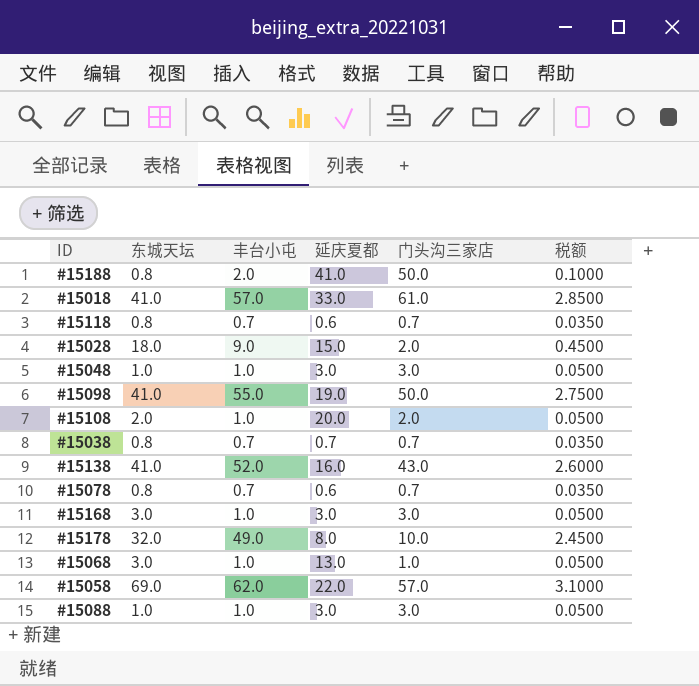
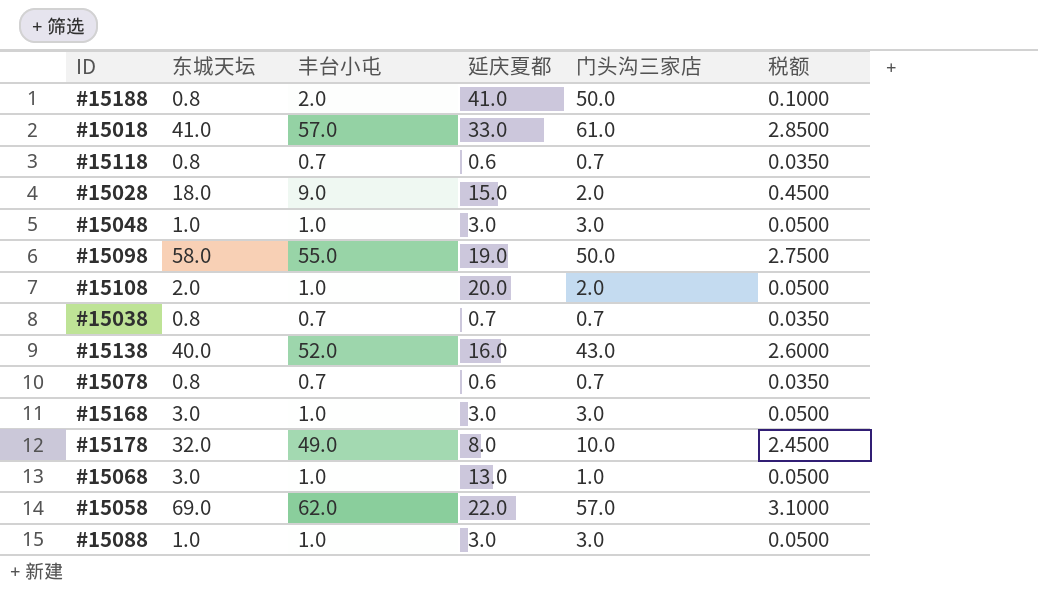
#15098 | 东城天坛: 41.0 -> 58.0
#15138 | 东城天坛: 41.0 -> 40.0

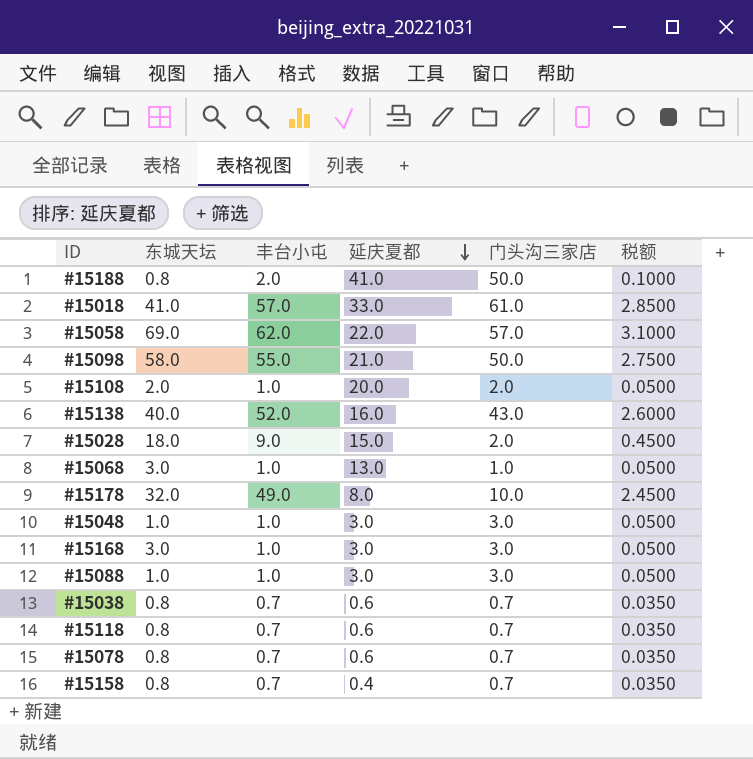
row order: none -> 延庆夏都 descending
#15098 | 延庆夏都: 19.0 -> 21.0
#15038 | 延庆夏都: 0.7 -> 0.6
row #15158: none -> 0.8 | 0.7 | 0.4 | 0.7 | 0.0350

